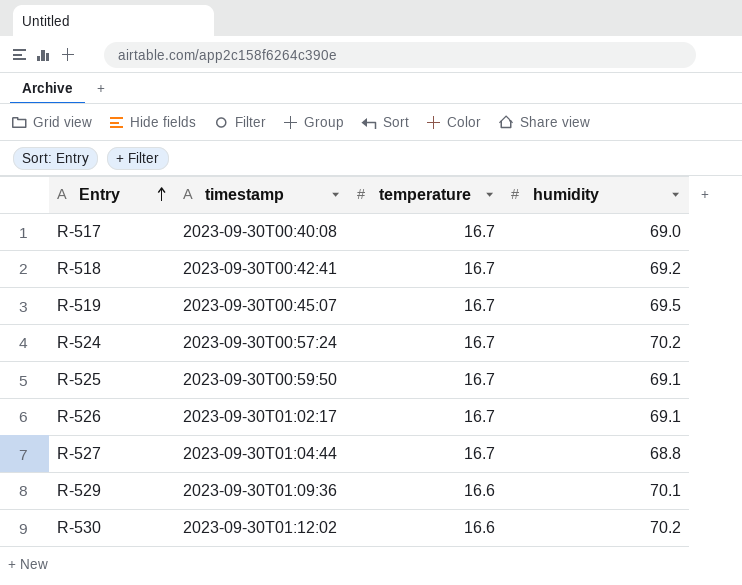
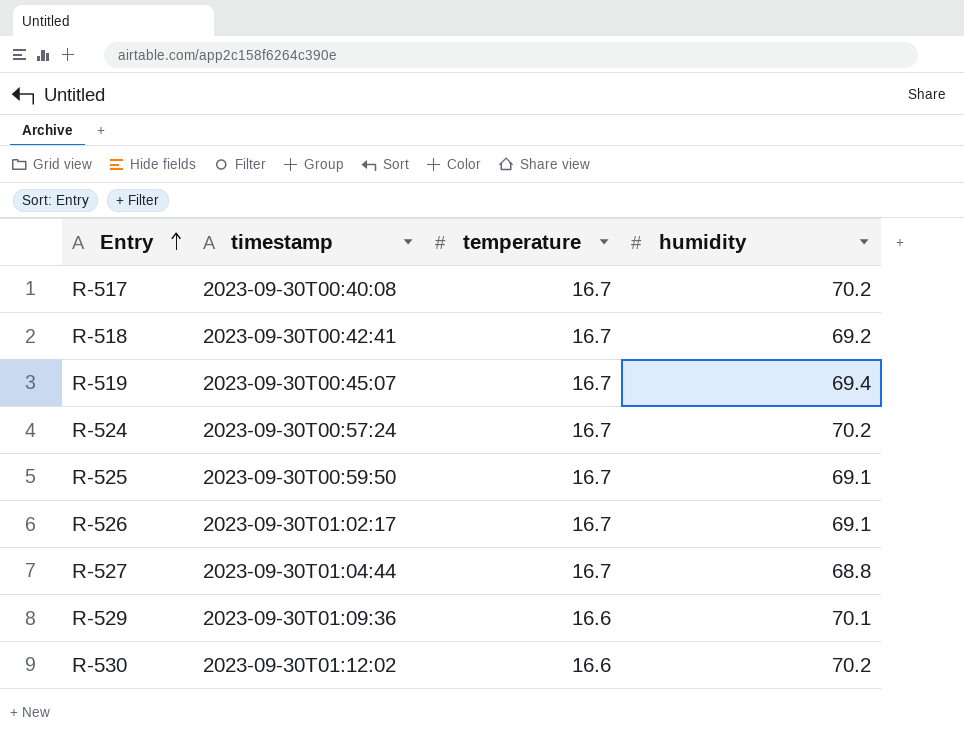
R-517 | humidity: 69.0 -> 70.2
R-519 | humidity: 69.5 -> 69.4

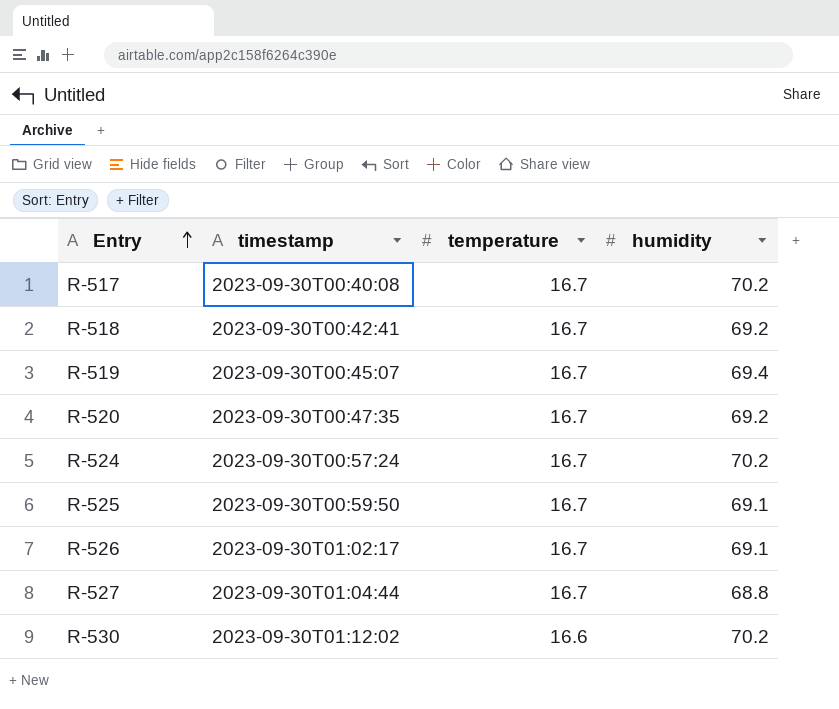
row R-529: 2023-09-30T01:09:36 | 16.6 | 70.1 -> none
row R-520: none -> 2023-09-30T00:47:35 | 16.7 | 69.2

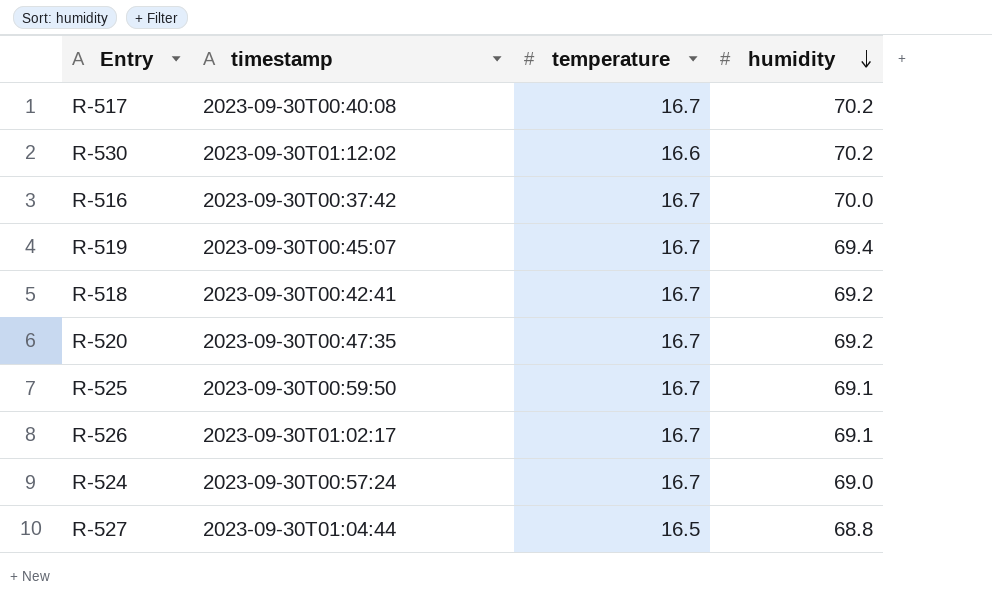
row order: Entry ascending -> humidity descending
row R-516: none -> 2023-09-30T00:37:42 | 16.7 | 70.0
R-524 | humidity: 70.2 -> 69.0
R-527 | temperature: 16.7 -> 16.5

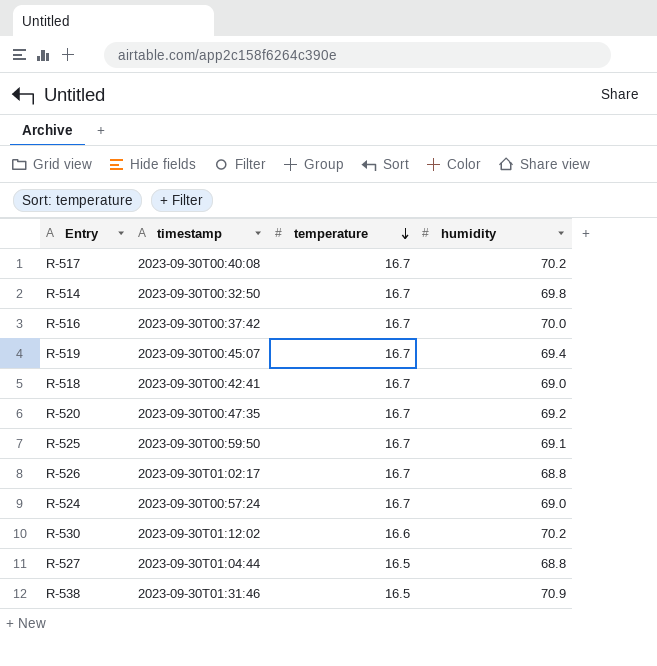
row order: humidity descending -> temperature descending
row R-514: none -> 2023-09-30T00:32:50 | 16.7 | 69.8
R-518 | humidity: 69.2 -> 69.0
R-526 | humidity: 69.1 -> 68.8
row R-538: none -> 2023-09-30T01:31:46 | 16.5 | 70.9

